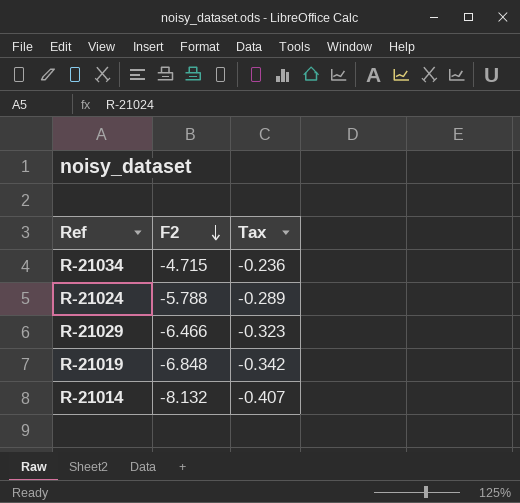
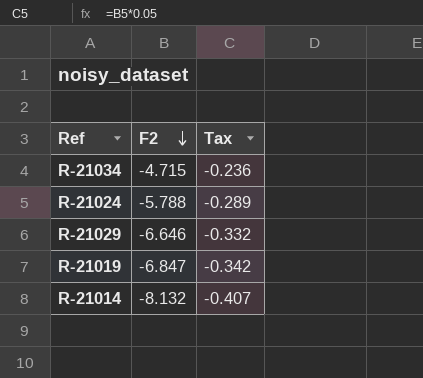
R-21029 | F2: -6.466 -> -6.646
R-21029 | Tax: -0.323 -> -0.332
R-21019 | F2: -6.848 -> -6.847

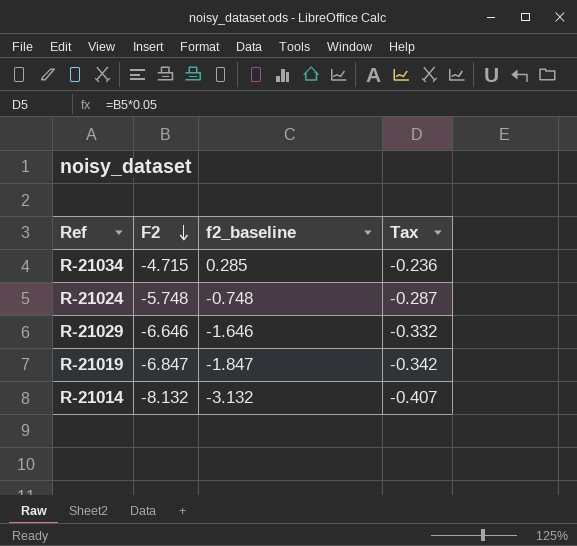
column f2_baseline | formula: none -> [F2] + 5
R-21024 | F2: -5.788 -> -5.748
R-21024 | Tax: -0.289 -> -0.287

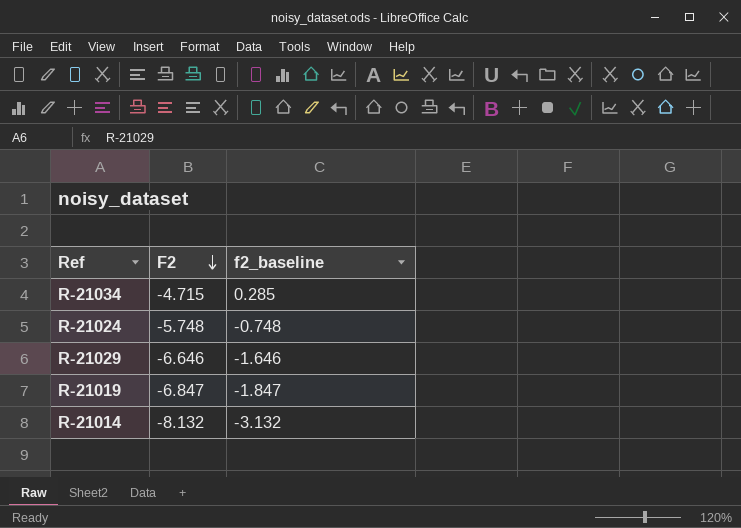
column Tax | formula: [F2] * 0.05 -> none

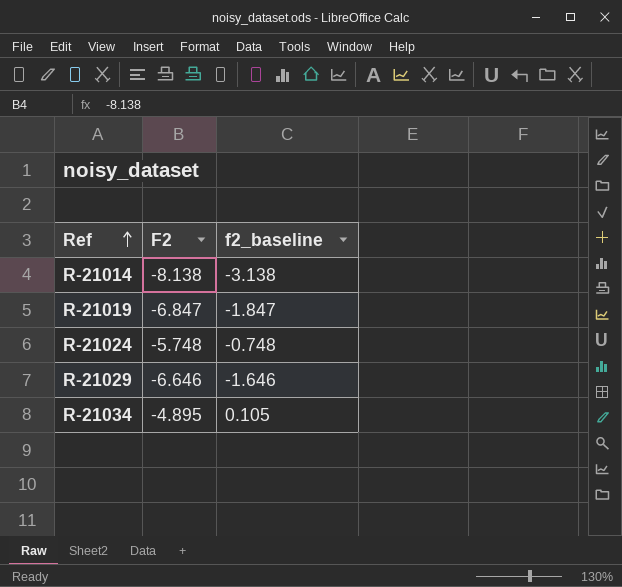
row order: F2 descending -> Ref ascending
R-21014 | F2: -8.132 -> -8.138
R-21014 | f2_baseline: -3.132 -> -3.138
R-21034 | F2: -4.715 -> -4.895
R-21034 | f2_baseline: 0.285 -> 0.105

